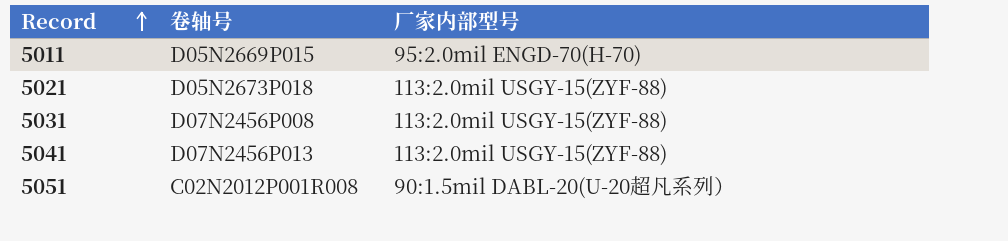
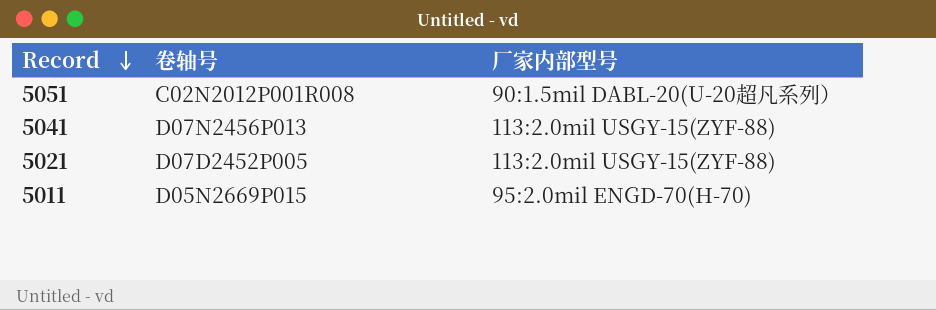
row order: Record ascending -> Record descending
row 5031: D07N2456P008 | 113:2.0mil USGY-15(ZYF-88) -> none
5021 | 卷轴号: D05N2673P018 -> D07D2452P005

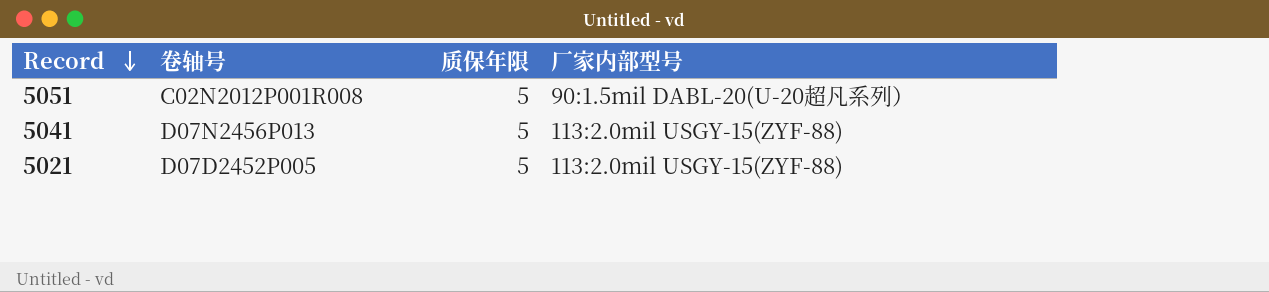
column 质保年限 | position: none -> 3
row 5011: D05N2669P015 | 95:2.0mil ENGD-70(H-70) -> none

